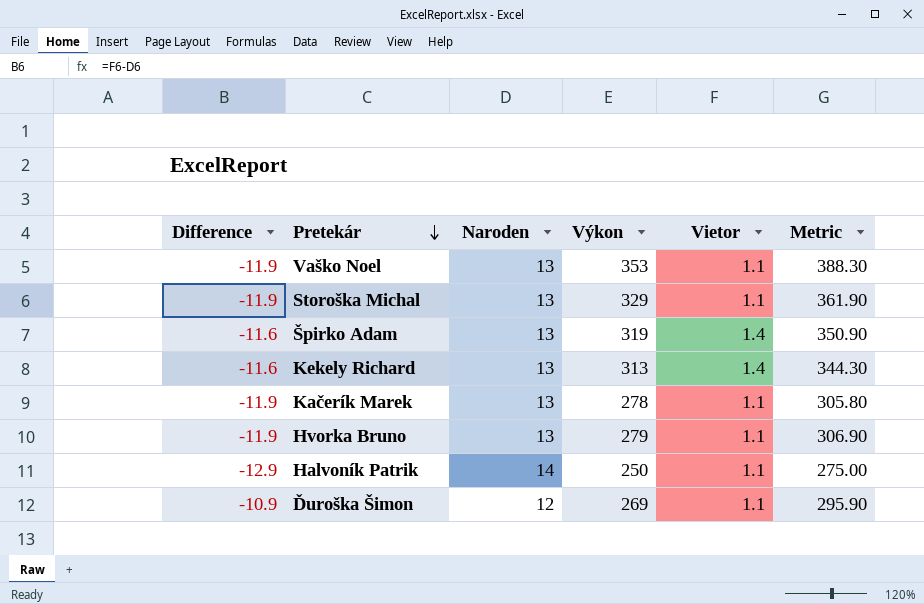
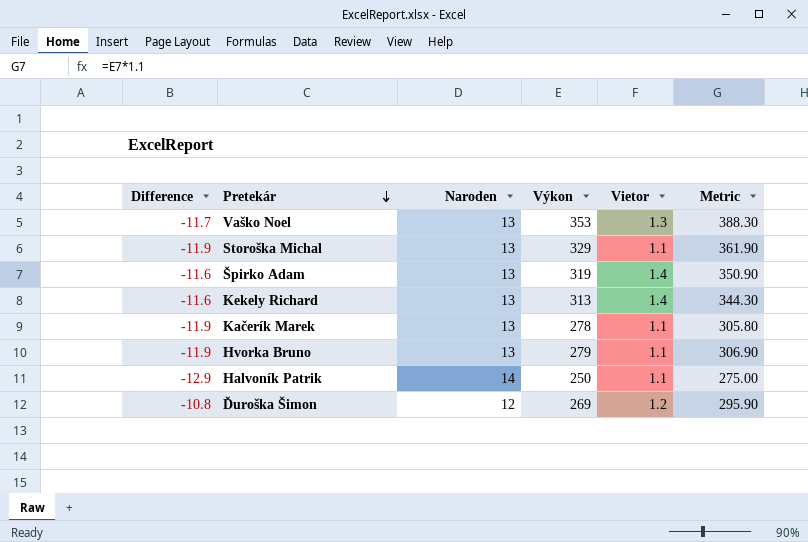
Vaško Noel | Difference: -11.9 -> -11.7
Vaško Noel | Vietor: 1.1 -> 1.3
Ďuroška Šimon | Difference: -10.9 -> -10.8
Ďuroška Šimon | Vietor: 1.1 -> 1.2

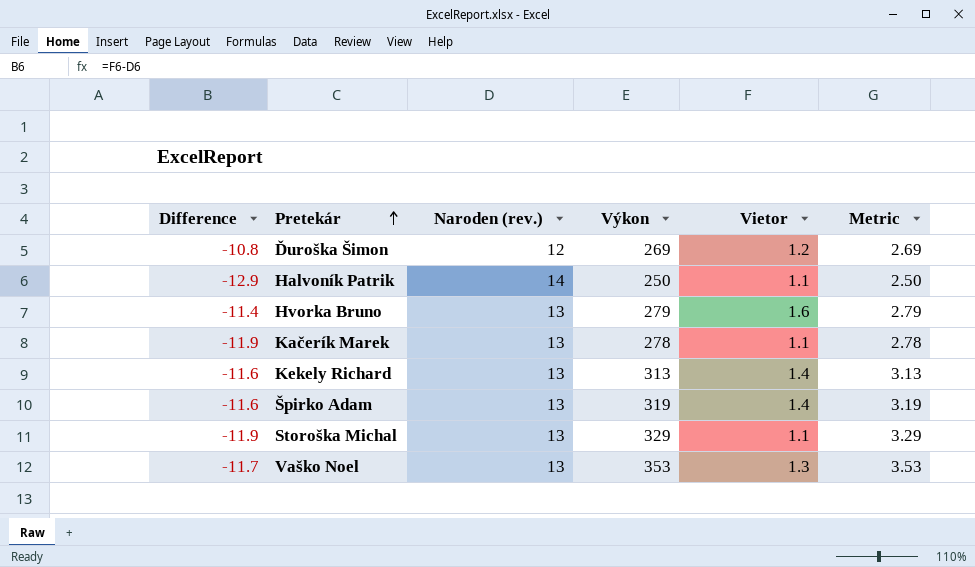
row order: Pretekár descending -> Pretekár ascending
column name: Naroden -> Naroden (rev.)
column Metric | formula: [Výkon] * 1.1 -> [Výkon] * 0.01
Hvorka Bruno | Difference: -11.9 -> -11.4
Hvorka Bruno | Vietor: 1.1 -> 1.6

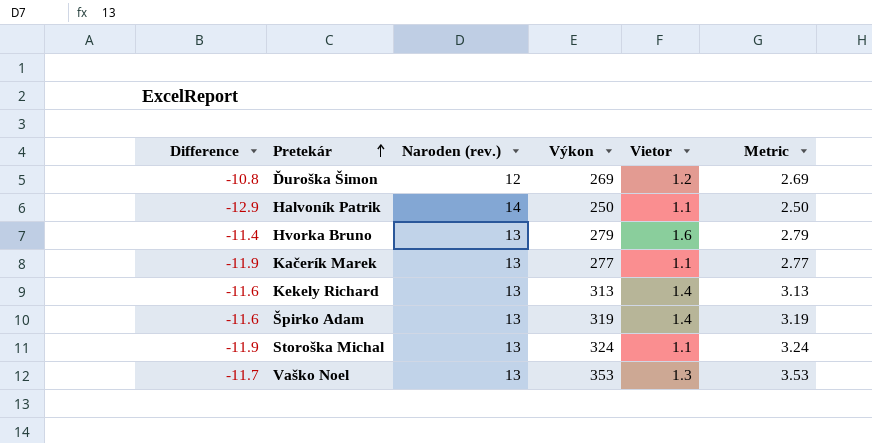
Kačerík Marek | Výkon: 278 -> 277
Kačerík Marek | Metric: 2.78 -> 2.77
Storoška Michal | Výkon: 329 -> 324
Storoška Michal | Metric: 3.29 -> 3.24

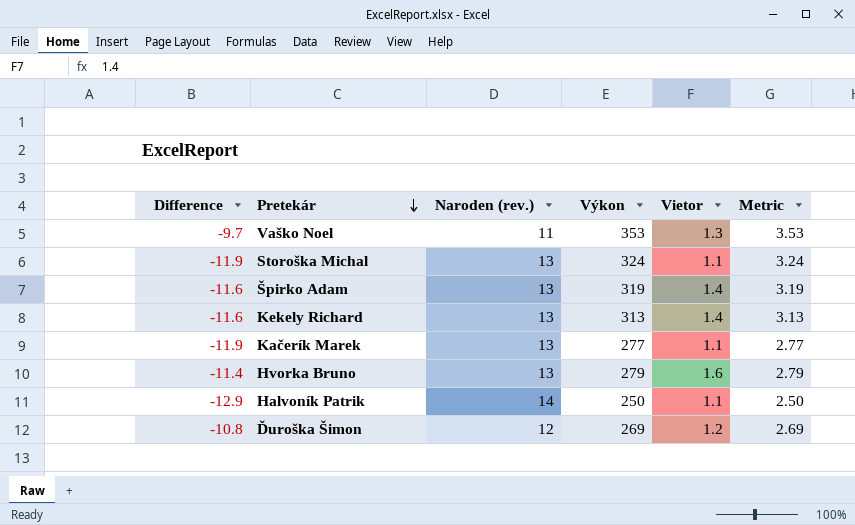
row order: Pretekár ascending -> Pretekár descending
Vaško Noel | Difference: -11.7 -> -9.7
Vaško Noel | Naroden (rev.): 13 -> 11

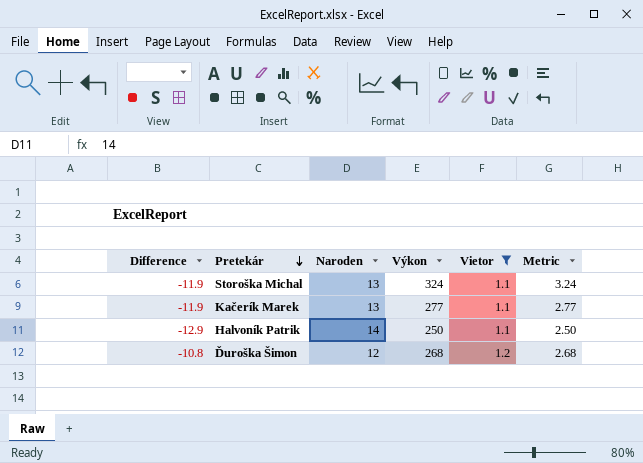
filter: none -> Vietor <= 1.2
column name: Naroden (rev.) -> Naroden
Ďuroška Šimon | Výkon: 269 -> 268
Ďuroška Šimon | Metric: 2.69 -> 2.68

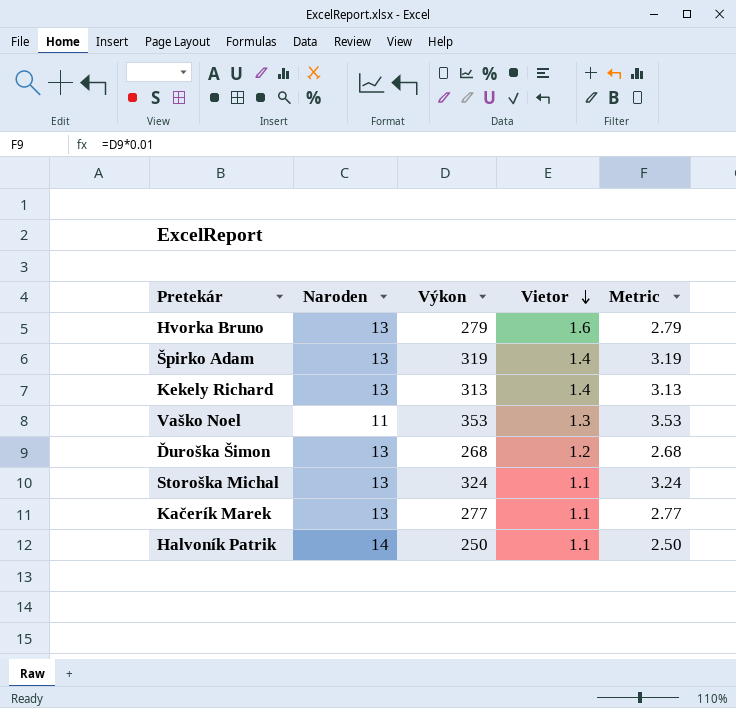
filter: Vietor <= 1.2 -> none
row order: Pretekár descending -> Vietor descending
column Difference | formula: [Vietor] - [Naroden] -> none
Ďuroška Šimon | Naroden: 12 -> 13

